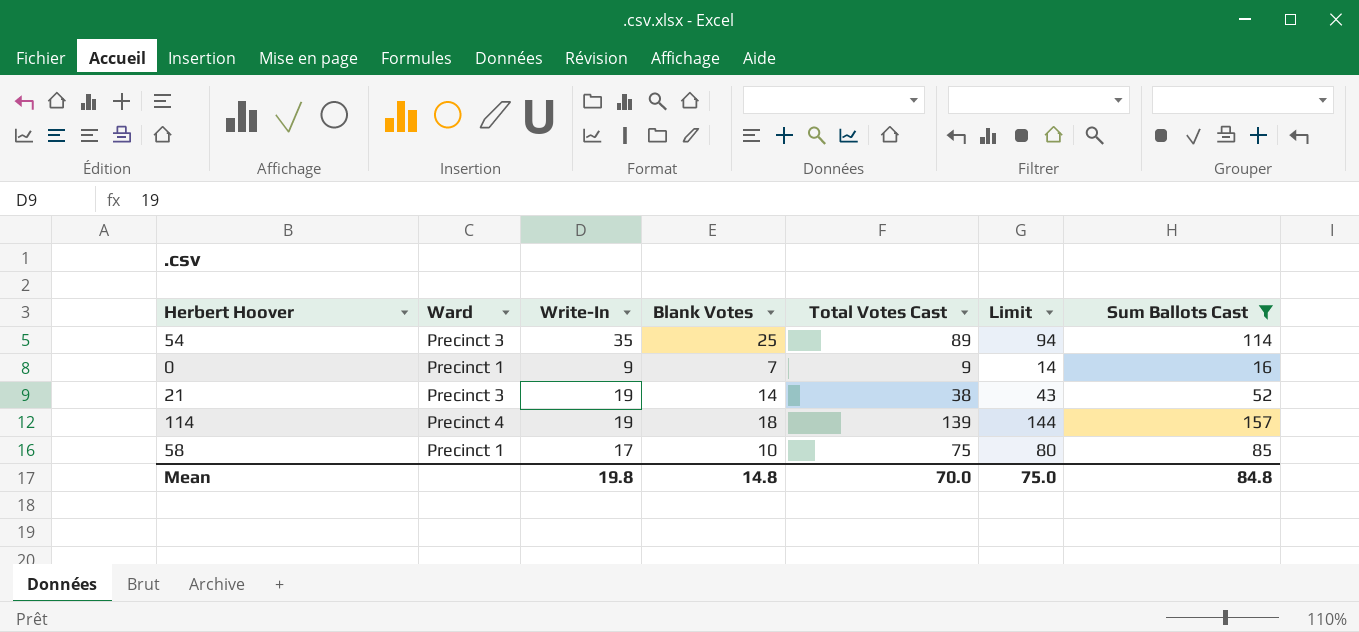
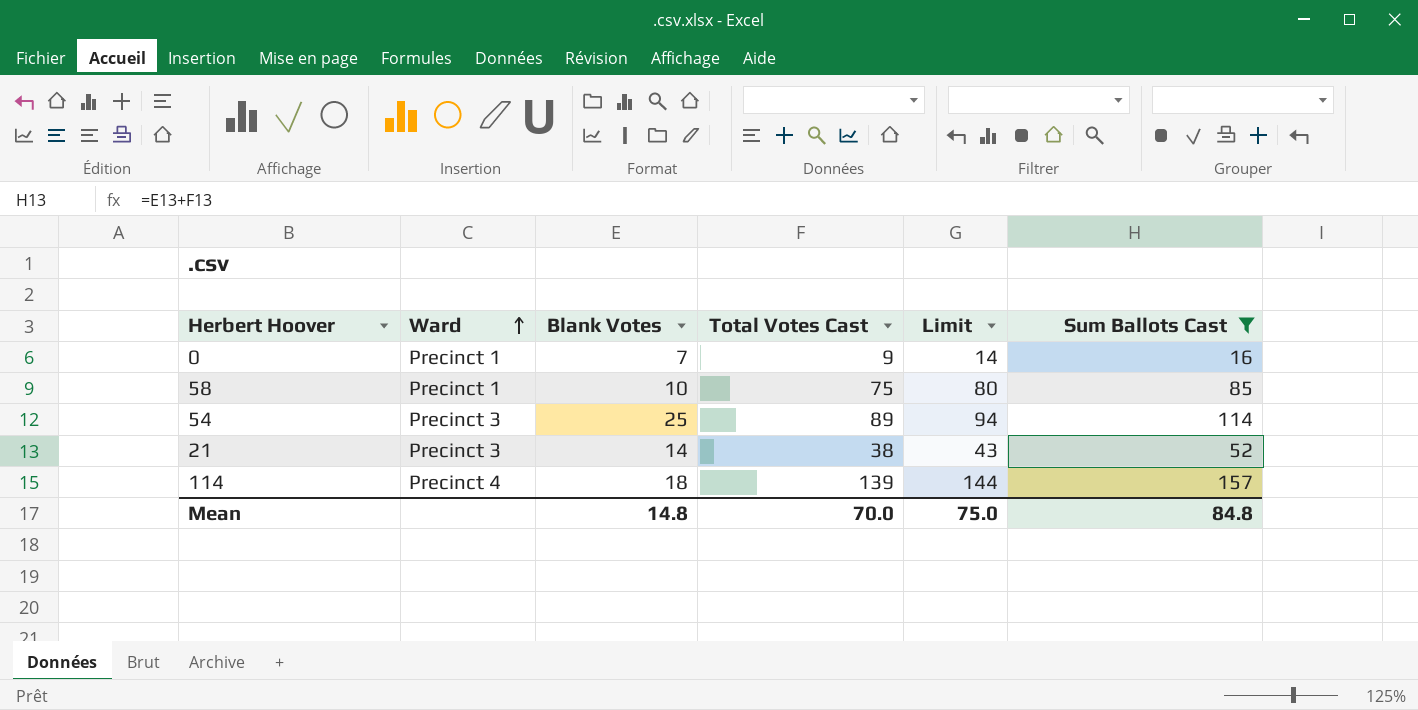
row order: none -> Ward ascending
column Write-In | position: 3 -> none

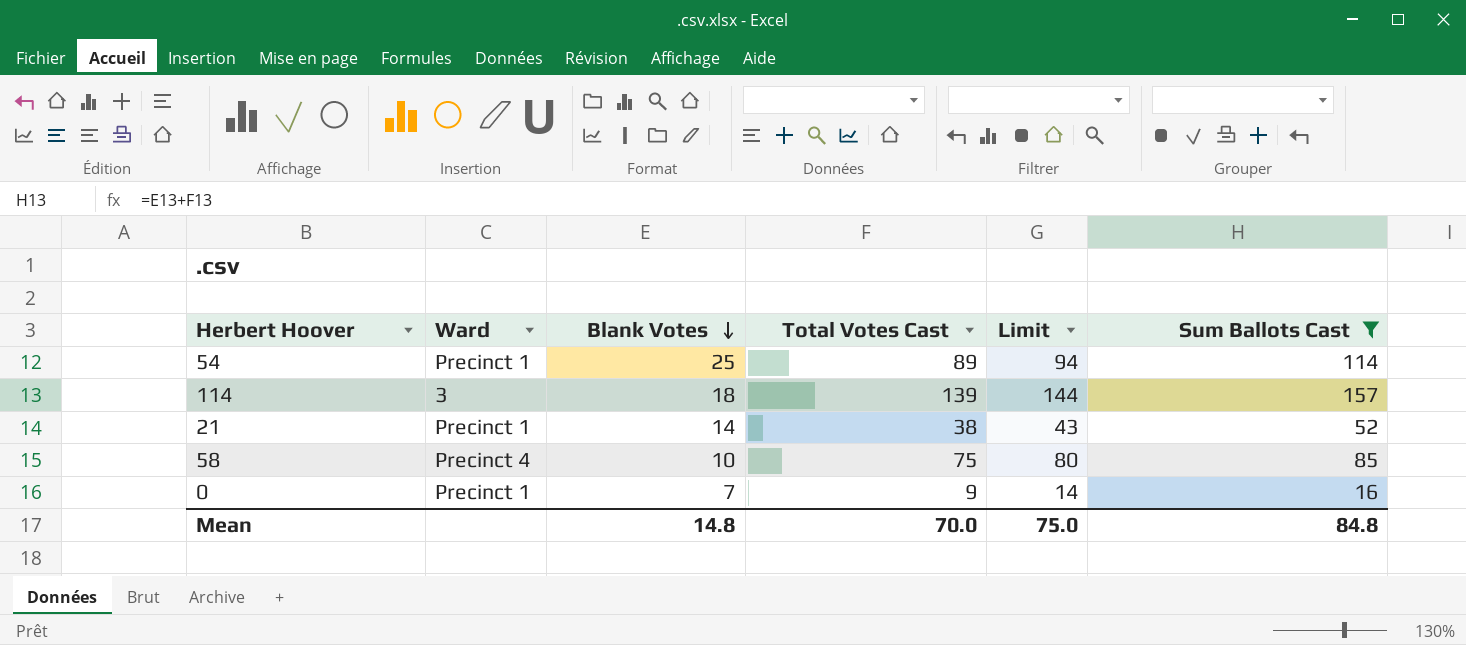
row order: Ward ascending -> Blank Votes descending
54 | Ward: Precinct 3 -> Precinct 1
114 | Ward: Precinct 4 -> 3
21 | Ward: Precinct 3 -> Precinct 1
58 | Ward: Precinct 1 -> Precinct 4

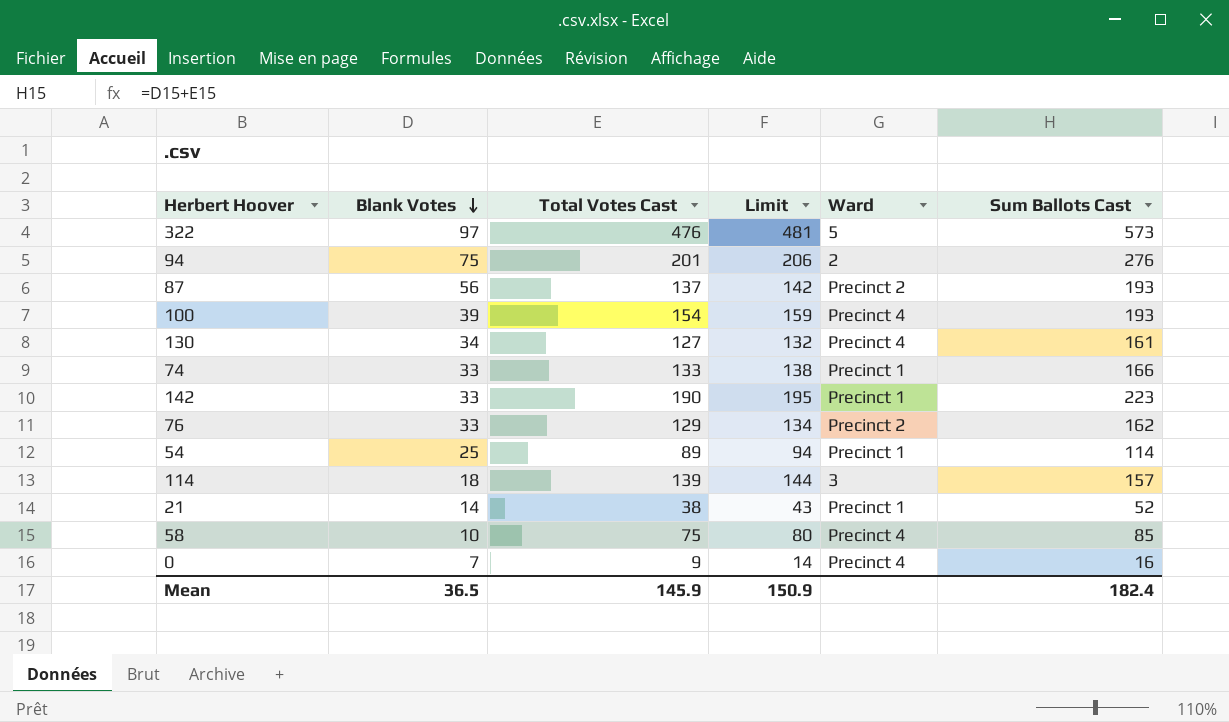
filter: Sum Ballots Cast <= 157 -> none
column Ward | position: 2 -> 5
0 | Ward: Precinct 1 -> Precinct 4
Mean | Blank Votes: 14.8 -> 36.5
Mean | Total Votes Cast: 70.0 -> 145.9
Mean | Limit: 75.0 -> 150.9
Mean | Sum Ballots Cast: 84.8 -> 182.4

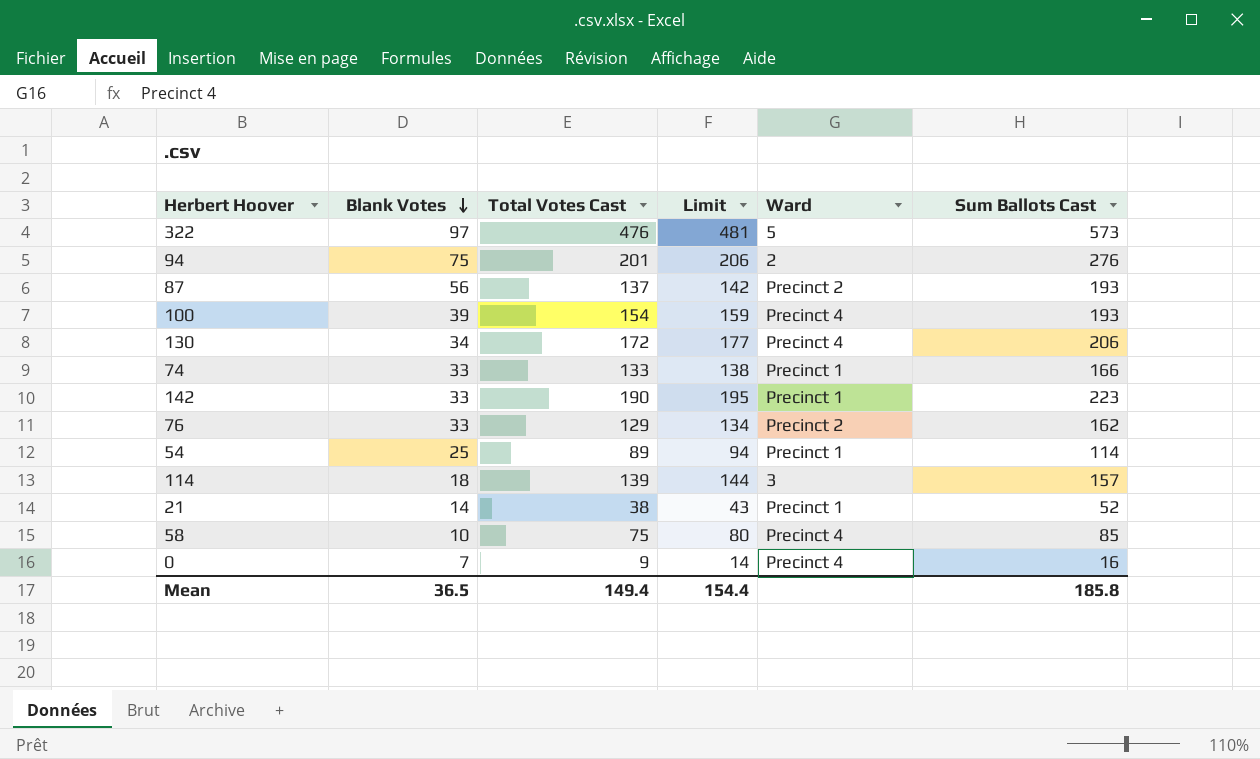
130 | Total Votes Cast: 127 -> 172
130 | Limit: 132 -> 177
130 | Sum Ballots Cast: 161 -> 206
Mean | Total Votes Cast: 145.9 -> 149.4
Mean | Limit: 150.9 -> 154.4
Mean | Sum Ballots Cast: 182.4 -> 185.8

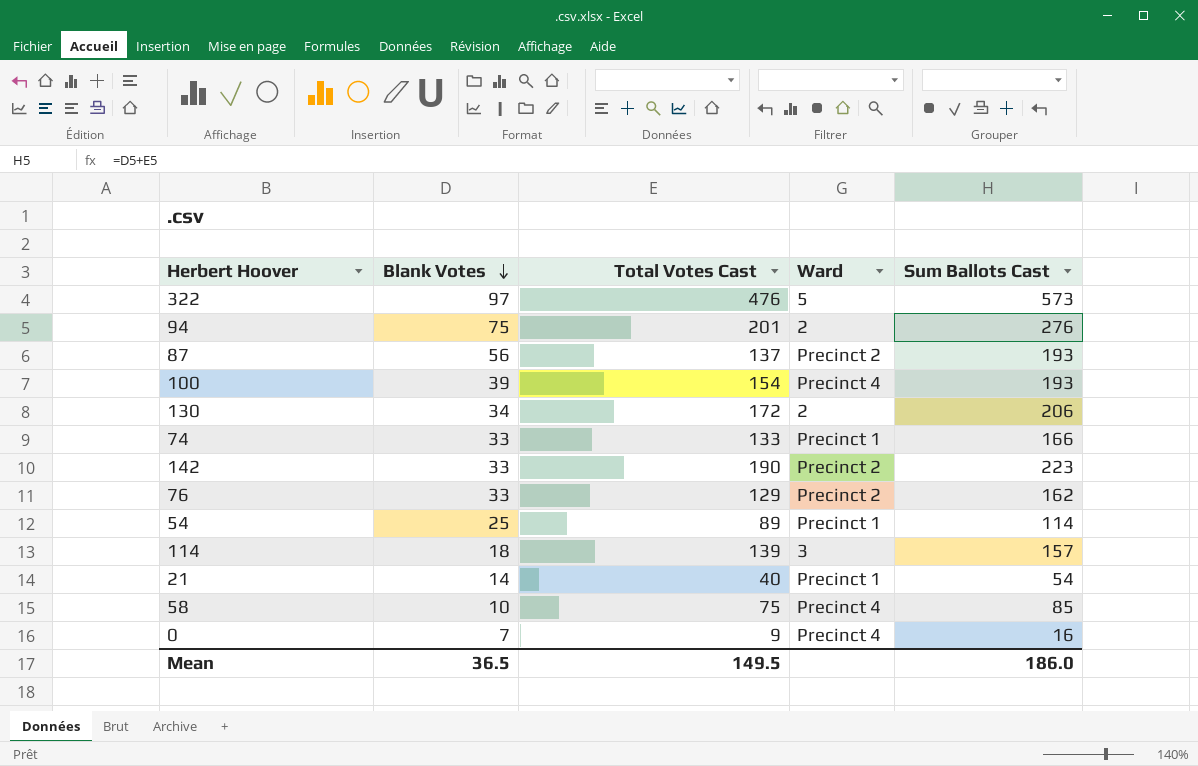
column Limit | formula: [Total Votes Cast] + 5 -> none
130 | Ward: Precinct 4 -> 2
142 | Ward: Precinct 1 -> Precinct 2
21 | Total Votes Cast: 38 -> 40
21 | Sum Ballots Cast: 52 -> 54
Mean | Total Votes Cast: 149.4 -> 149.5
Mean | Sum Ballots Cast: 185.8 -> 186.0

